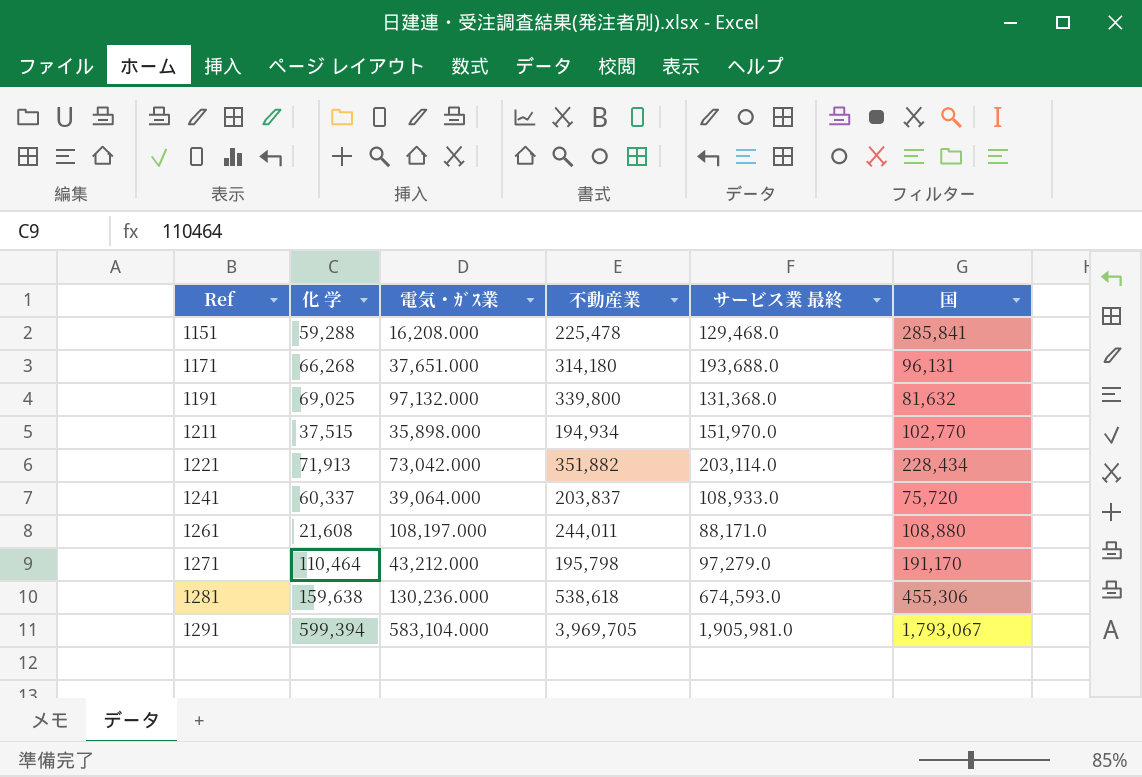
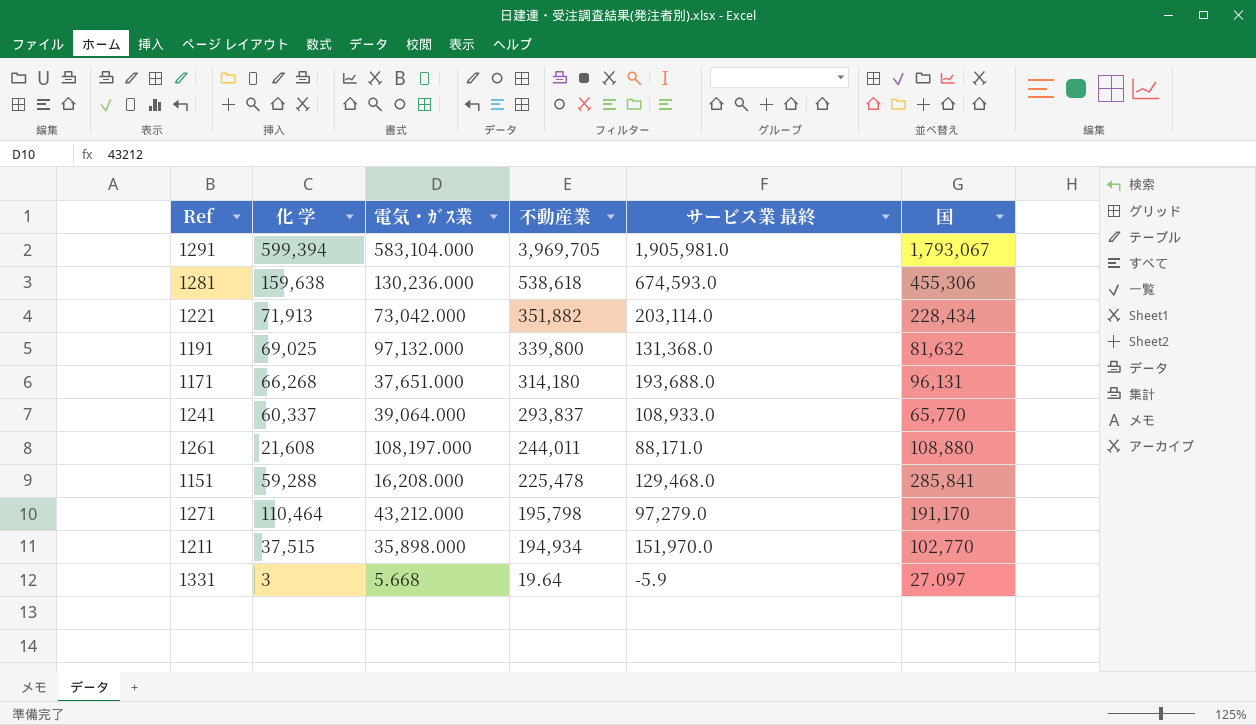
row order: Ref ascending -> 不動産業 descending
1241 | 不動産業: 203,837 -> 293,837
1241 | 国: 75,720 -> 65,770
row 1331: none -> 3 | 5.668 | 19.64 | -5.9 | 27.097

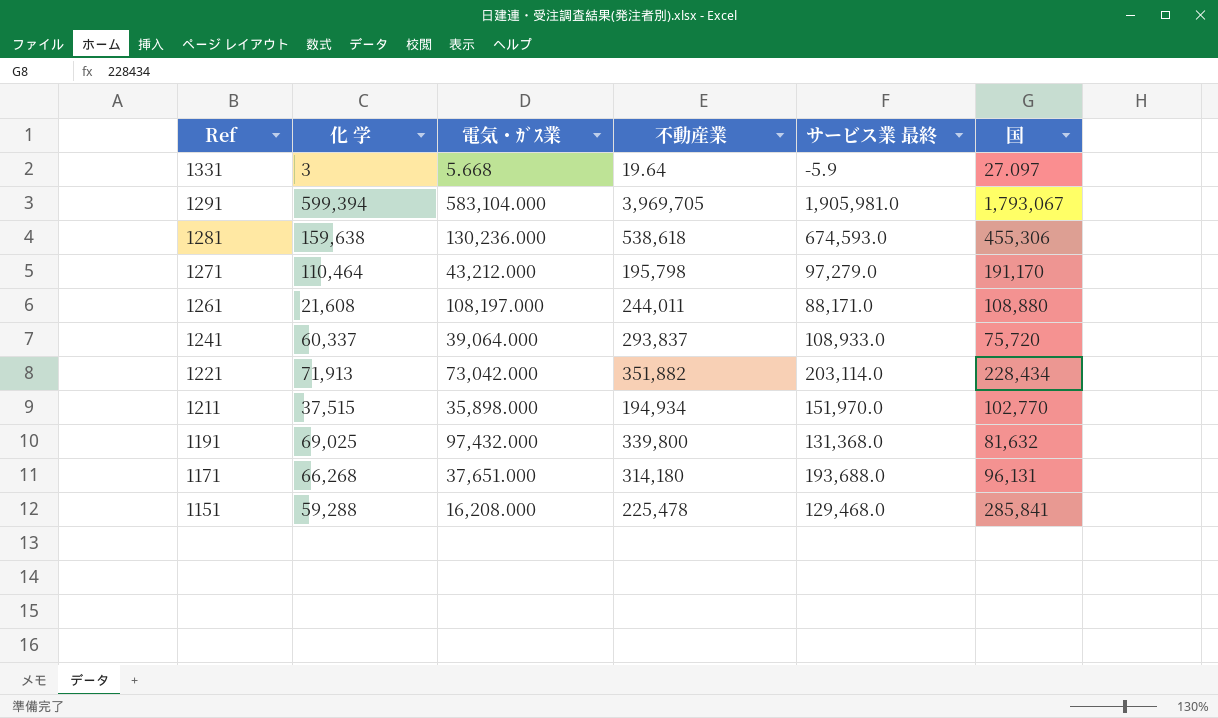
row order: 不動産業 descending -> Ref descending
1241 | 国: 65,770 -> 75,720
1191 | 電気・ｶﾞｽ業: 97,132.000 -> 97,432.000

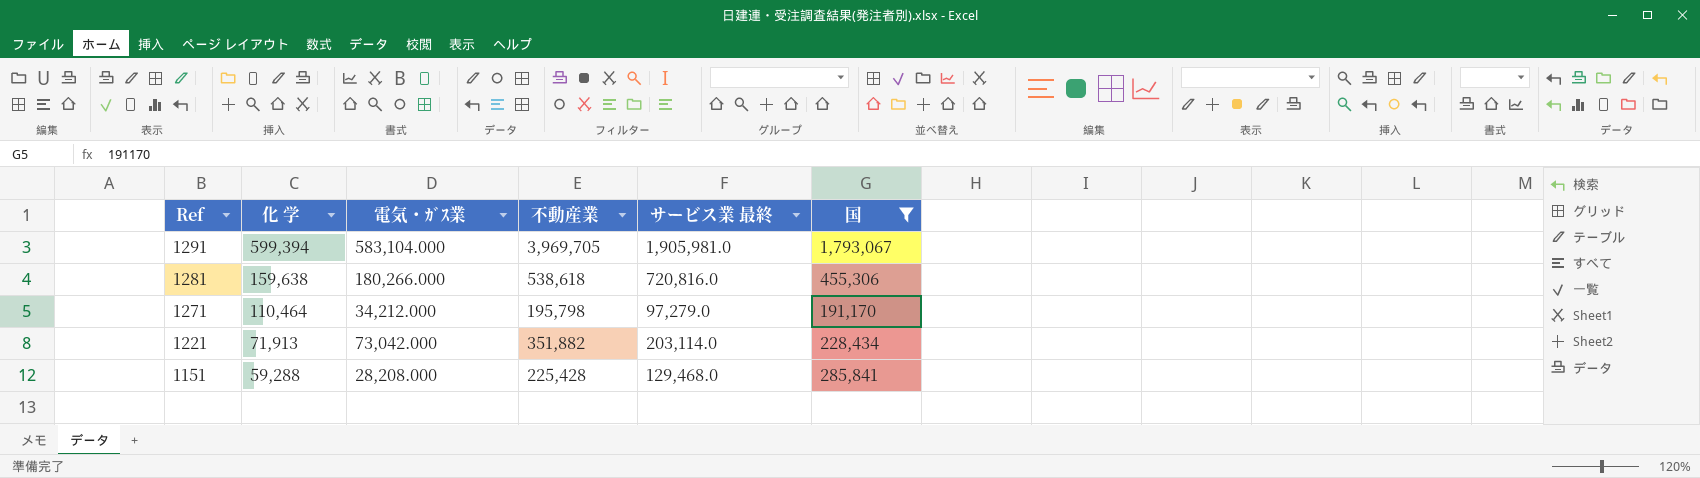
filter: none -> 国 >= 191,170
1281 | 電気・ｶﾞｽ業: 130,236.000 -> 180,266.000
1281 | サービス業 最終: 674,593.0 -> 720,816.0
1271 | 電気・ｶﾞｽ業: 43,212.000 -> 34,212.000
1151 | 電気・ｶﾞｽ業: 16,208.000 -> 28,208.000
1151 | 不動産業: 225,478 -> 225,428

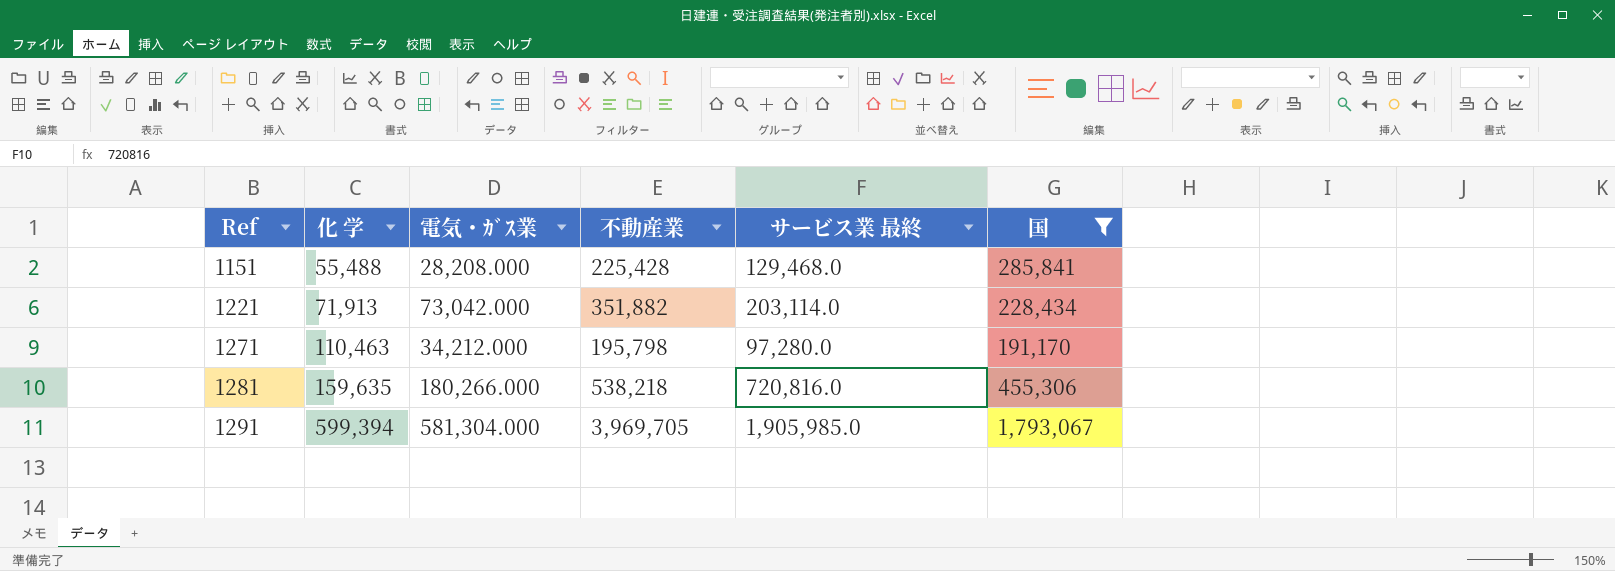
row order: Ref descending -> Ref ascending
1151 | 化 学: 59,288 -> 55,488
1271 | 化 学: 110,464 -> 110,463
1271 | サービス業 最終: 97,279.0 -> 97,280.0
1281 | 化 学: 159,638 -> 159,635
1281 | 不動産業: 538,618 -> 538,218
1291 | 電気・ｶﾞｽ業: 583,104.000 -> 581,304.000
1291 | サービス業 最終: 1,905,981.0 -> 1,905,985.0

